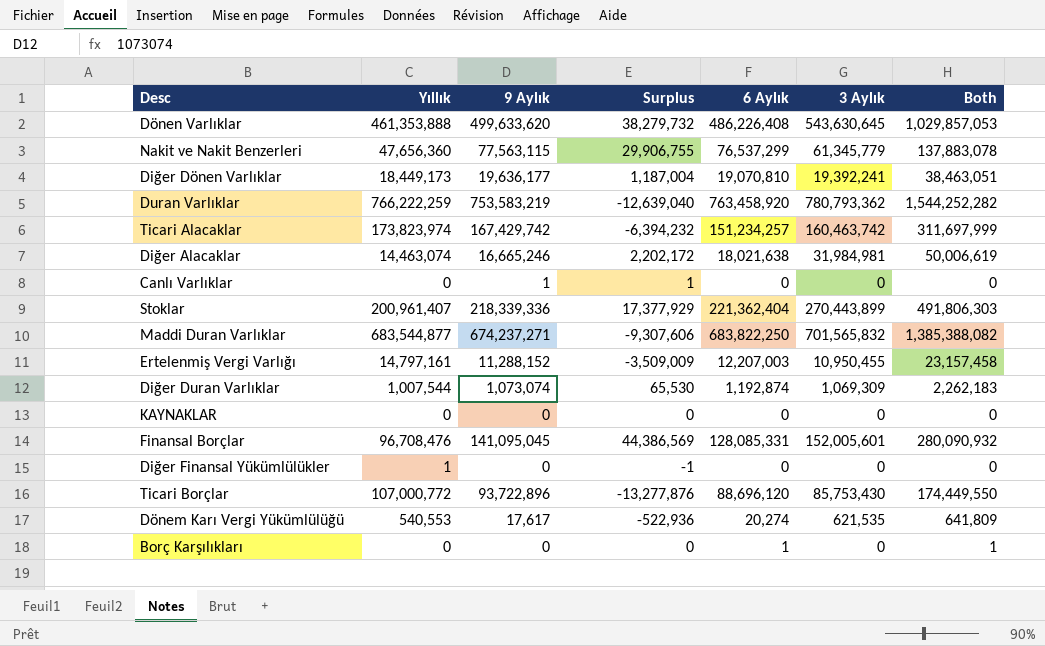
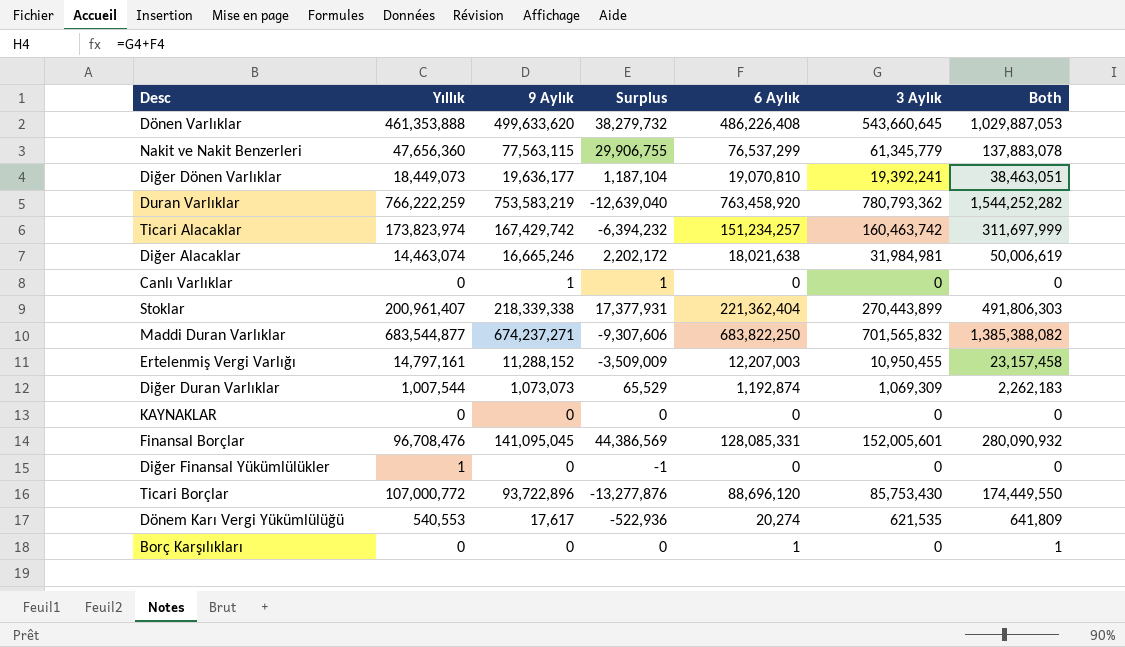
Dönen Varlıklar | 3 Aylık: 543,630,645 -> 543,660,645
Dönen Varlıklar | Both: 1,029,857,053 -> 1,029,887,053
Diğer Dönen Varlıklar | Yıllık: 18,449,173 -> 18,449,073
Diğer Dönen Varlıklar | Surplus: 1,187,004 -> 1,187,104
Stoklar | 9 Aylık: 218,339,336 -> 218,339,338
Stoklar | Surplus: 17,377,929 -> 17,377,931
Diğer Duran Varlıklar | 9 Aylık: 1,073,074 -> 1,073,073
Diğer Duran Varlıklar | Surplus: 65,530 -> 65,529

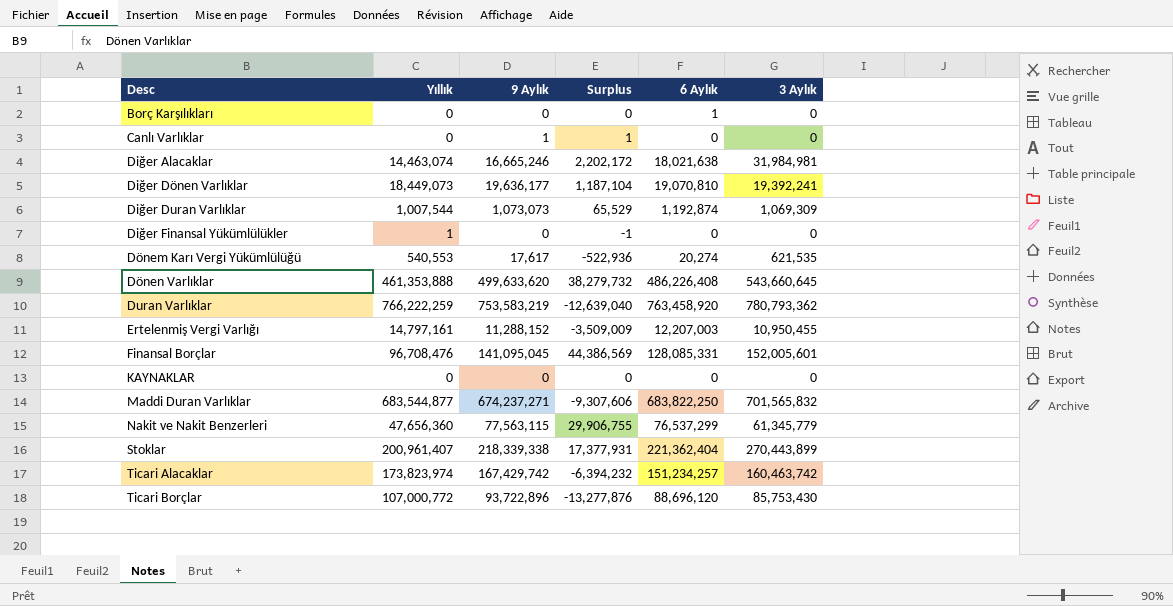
row order: none -> Desc ascending
column Both | formula: [6 Aylık] + [3 Aylık] -> none

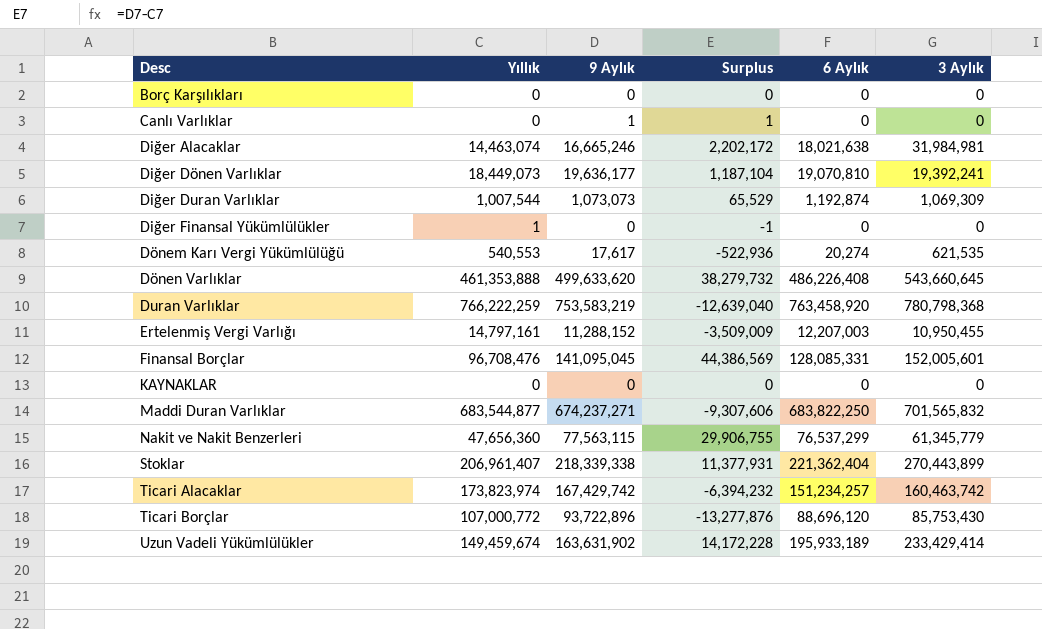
Borç Karşılıkları | 6 Aylık: 1 -> 0
Duran Varlıklar | 3 Aylık: 780,793,362 -> 780,798,368
Stoklar | Yıllık: 200,961,407 -> 206,961,407
Stoklar | Surplus: 17,377,931 -> 11,377,931
row Uzun Vadeli Yükümlülükler: none -> 149,459,674 | 163,631,902 | 14,172,228 | 195,933,189 | 233,429,414

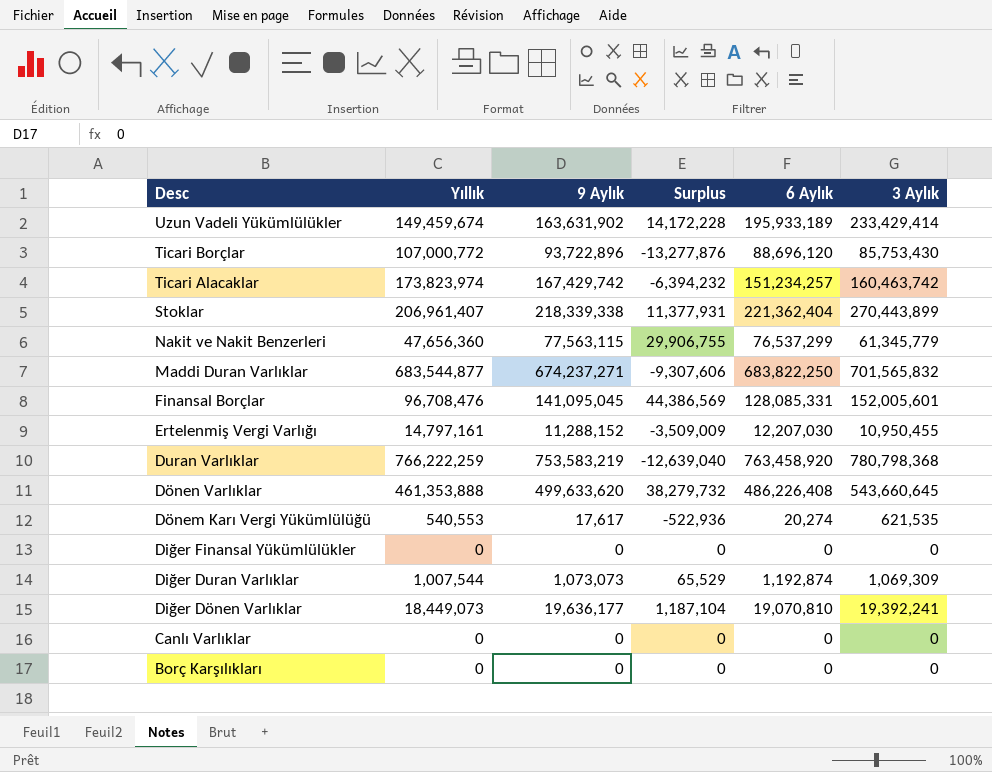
row order: Desc ascending -> Desc descending
row Diğer Alacaklar: 14,463,074 | 16,665,246 | 2,202,172 | 18,021,638 | 31,984,981 -> none
row KAYNAKLAR: 0 | 0 | 0 | 0 | 0 -> none
Ertelenmiş Vergi Varlığı | 6 Aylık: 12,207,003 -> 12,207,030
Diğer Finansal Yükümlülükler | Yıllık: 1 -> 0
Diğer Finansal Yükümlülükler | Surplus: -1 -> 0
Canlı Varlıklar | 9 Aylık: 1 -> 0
Canlı Varlıklar | Surplus: 1 -> 0

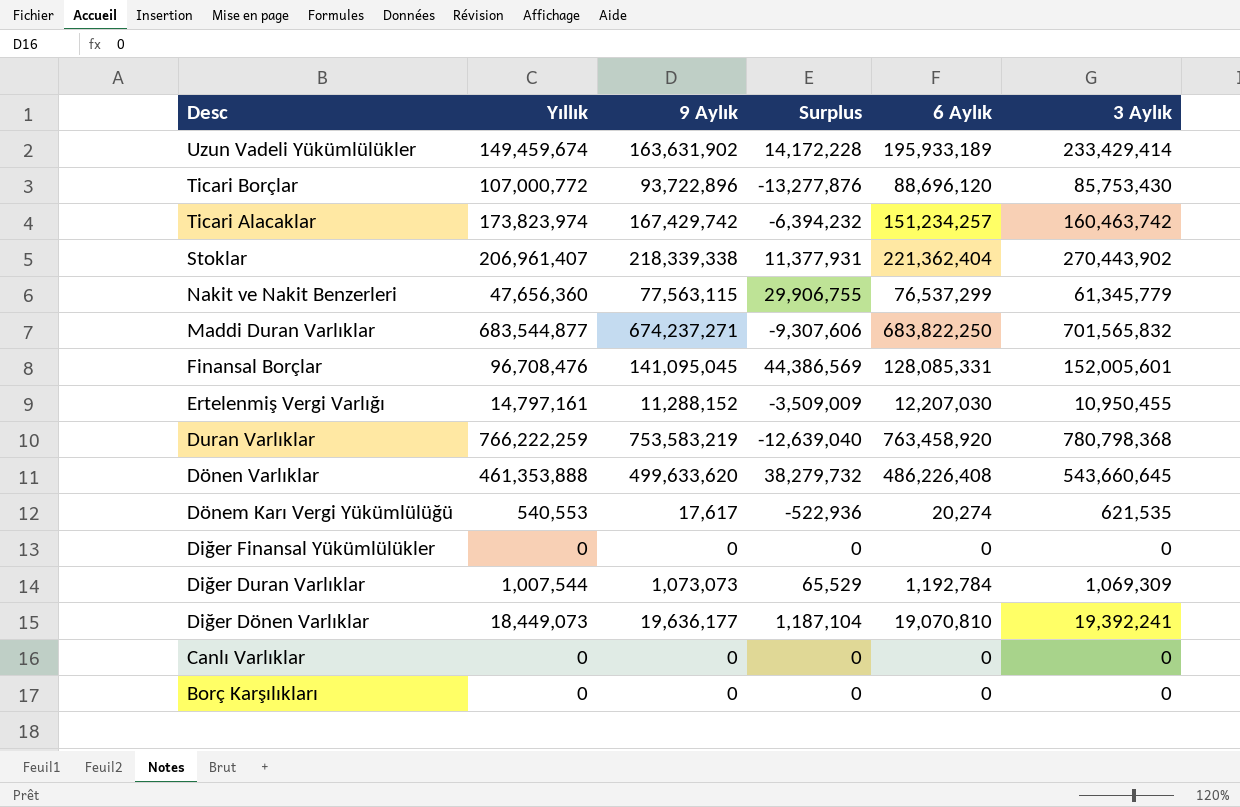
Stoklar | 3 Aylık: 270,443,899 -> 270,443,902
Diğer Duran Varlıklar | 6 Aylık: 1,192,874 -> 1,192,784

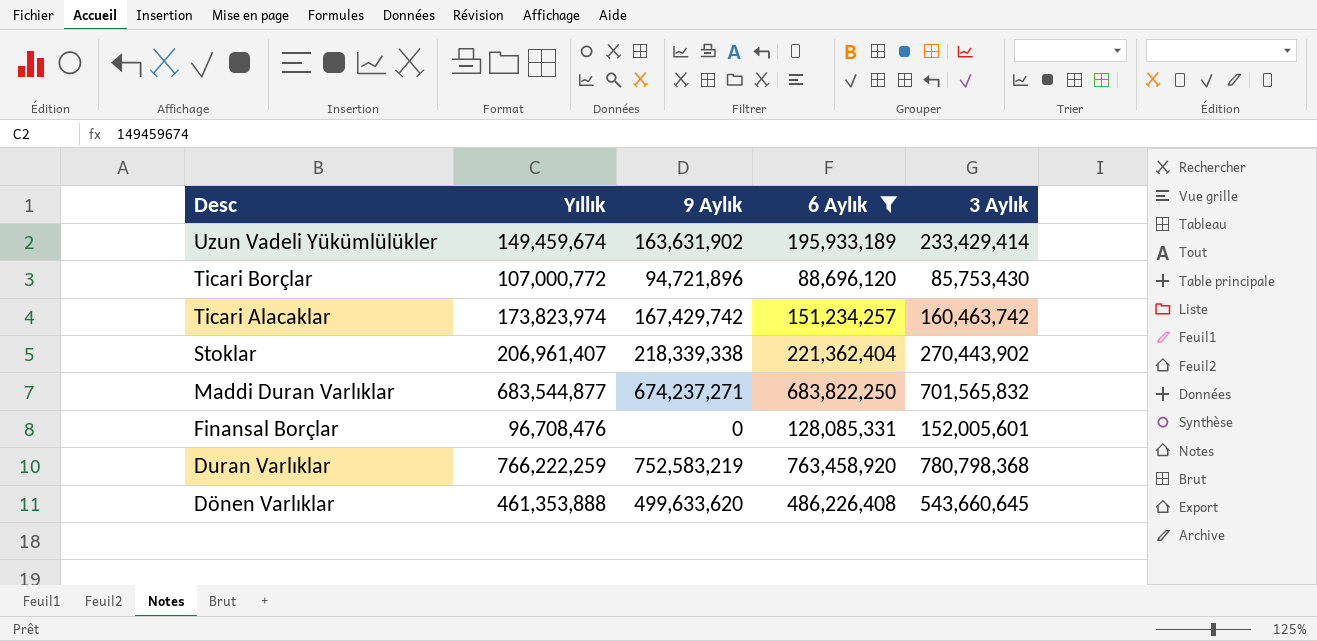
filter: none -> 6 Aylık >= 88,696,120
column Surplus | formula: [9 Aylık] - [Yıllık] -> none
Ticari Borçlar | 9 Aylık: 93,722,896 -> 94,721,896
Finansal Borçlar | 9 Aylık: 141,095,045 -> 0
Duran Varlıklar | 9 Aylık: 753,583,219 -> 752,583,219

